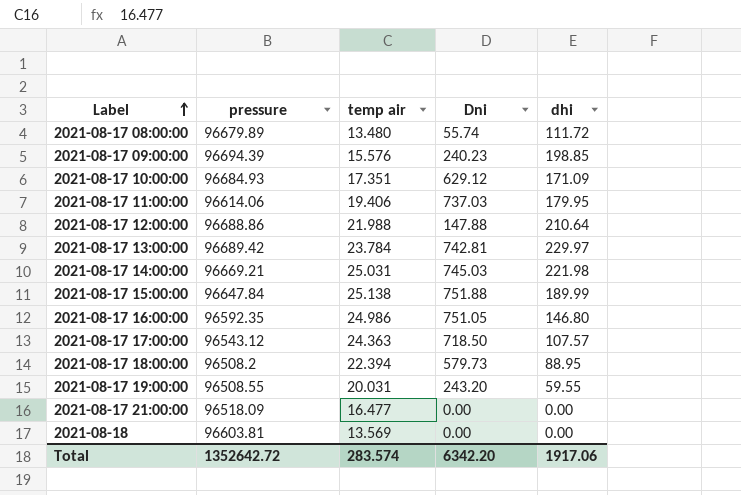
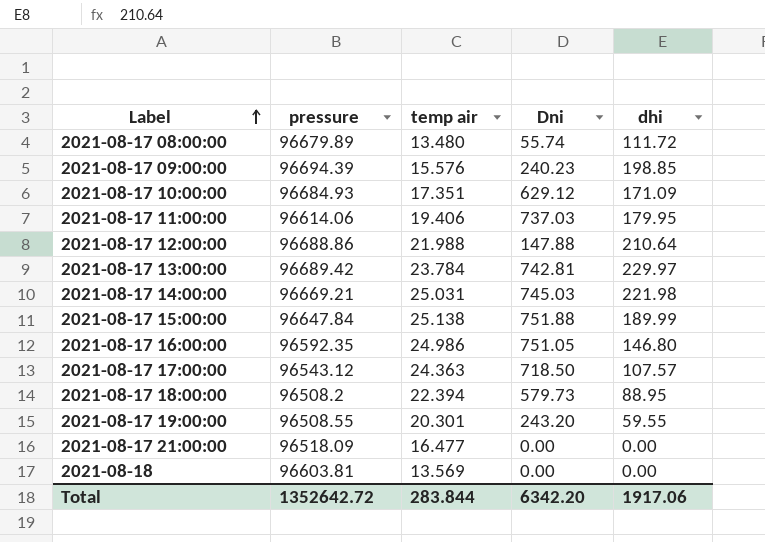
2021-08-17 19:00:00 | temp air: 20.031 -> 20.301
Total | temp air: 283.574 -> 283.844

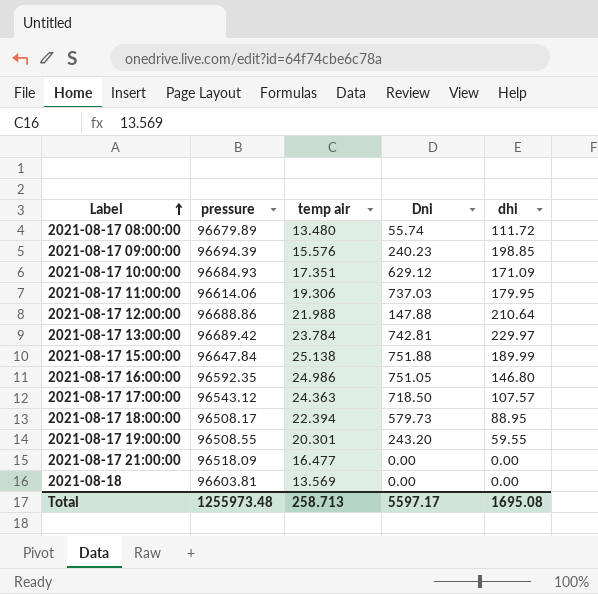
row 2021-08-17 14:00:00: 96669.21 | 25.031 | 745.03 | 221.98 -> none
2021-08-17 11:00:00 | temp air: 19.406 -> 19.306
2021-08-17 18:00:00 | pressure: 96508.2 -> 96508.17
Total | pressure: 1352642.72 -> 1255973.48
Total | temp air: 283.844 -> 258.713
Total | Dni: 6342.20 -> 5597.17
Total | dhi: 1917.06 -> 1695.08

